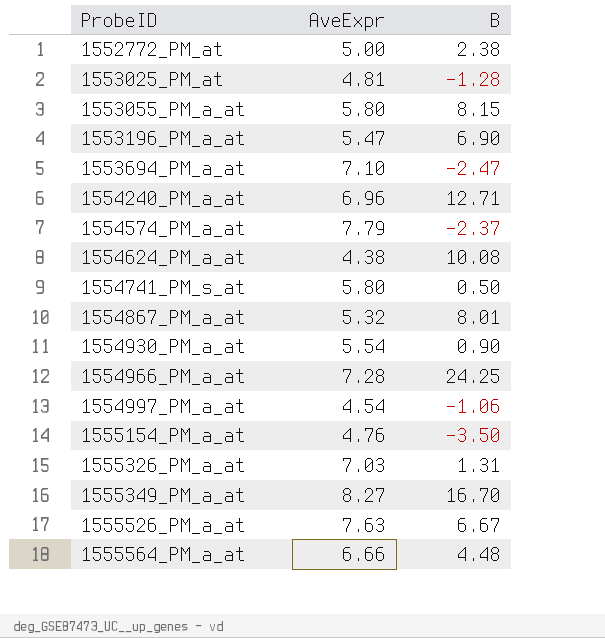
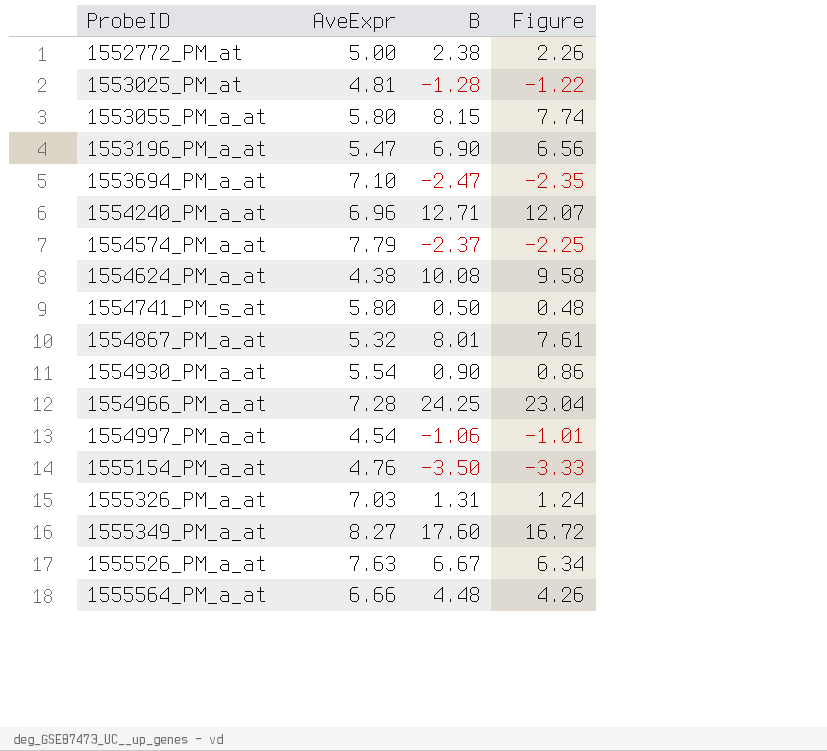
column Figure | formula: none -> [B] * 0.95
1555349_PM_a_at | B: 16.70 -> 17.60

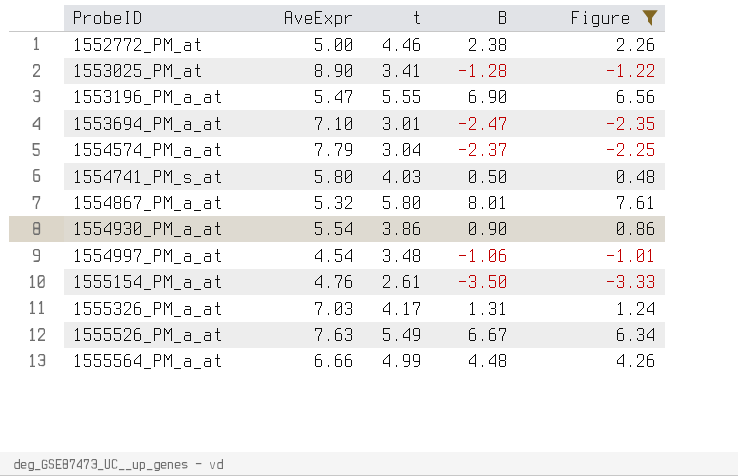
filter: none -> Figure <= 7.61
column t | position: none -> 3
1553025_PM_at | AveExpr: 4.81 -> 8.90

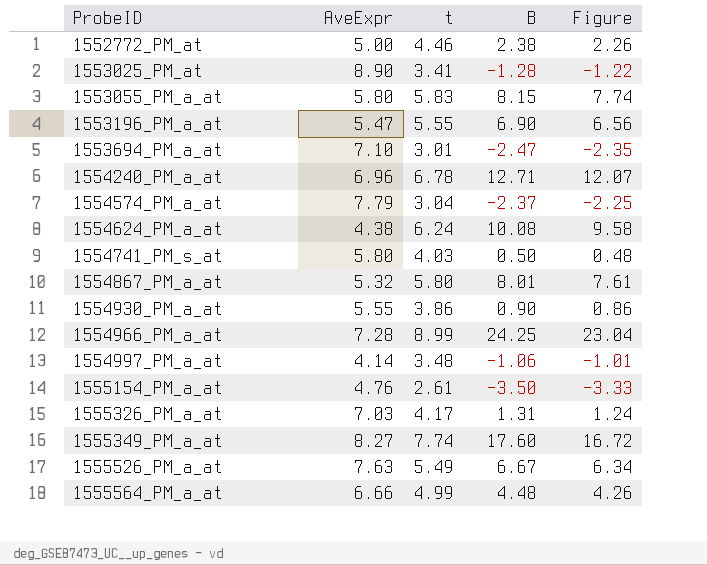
filter: Figure <= 7.61 -> none
1554930_PM_a_at | AveExpr: 5.54 -> 5.55
1554997_PM_a_at | AveExpr: 4.54 -> 4.14

